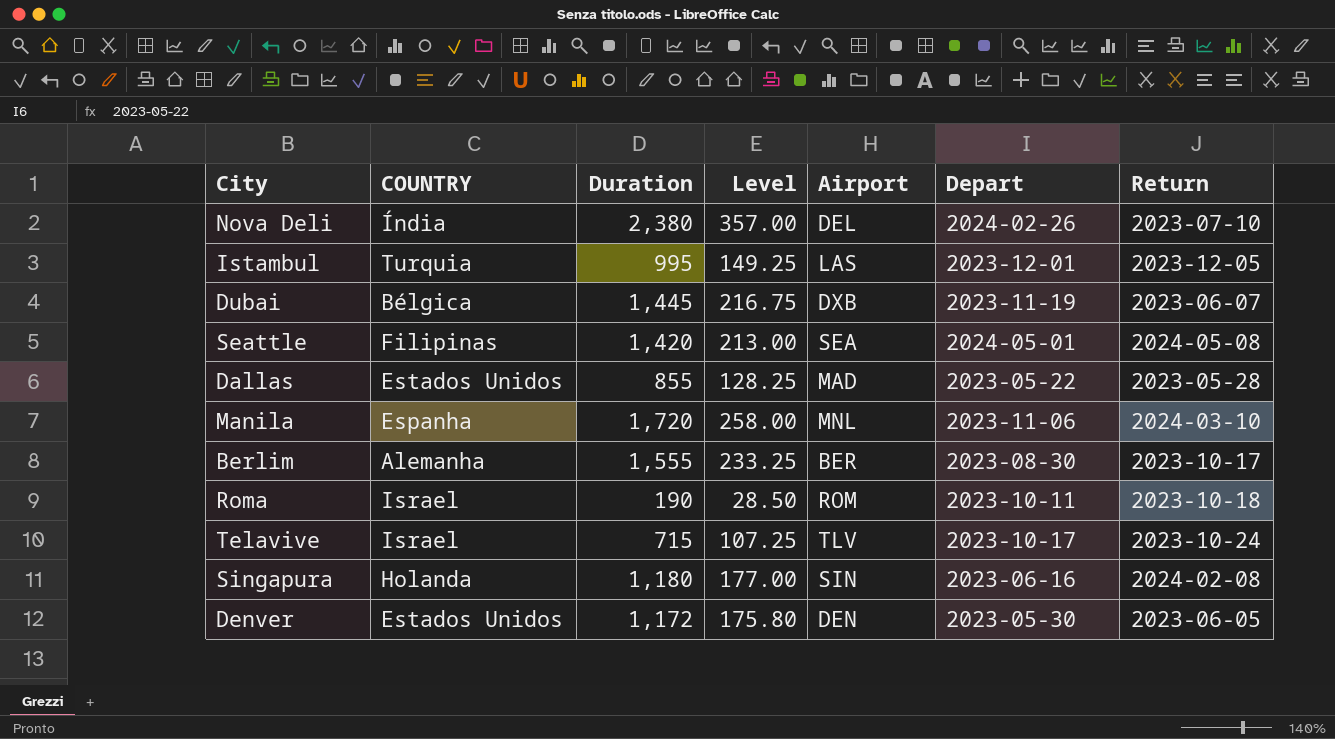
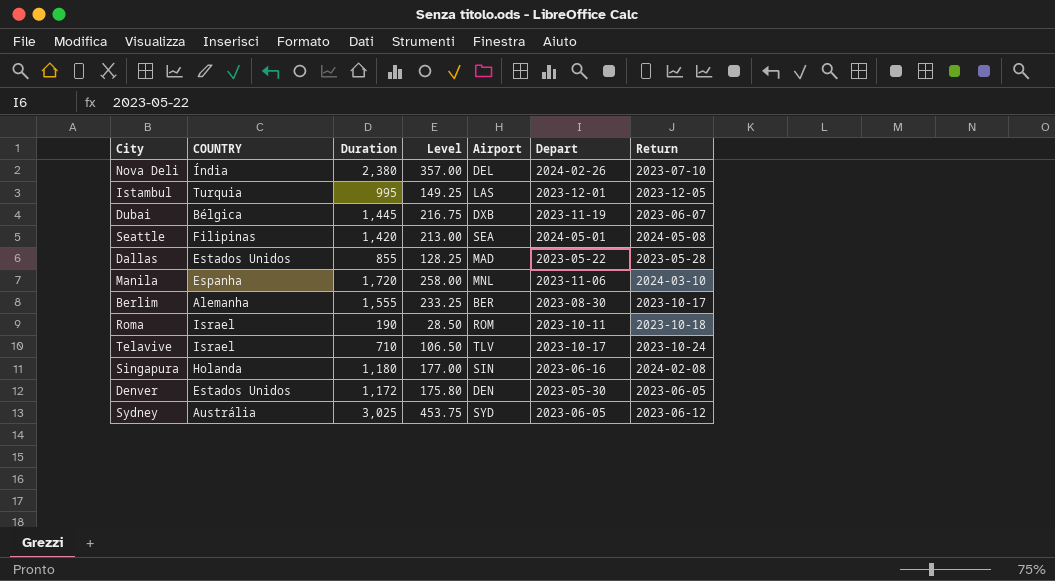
Telavive | Duration: 715 -> 710
Telavive | Level: 107.25 -> 106.50
row Sydney: none -> Austrália | 3,025 | 453.75 | SYD | 2023-06-05 | 2023-06-12

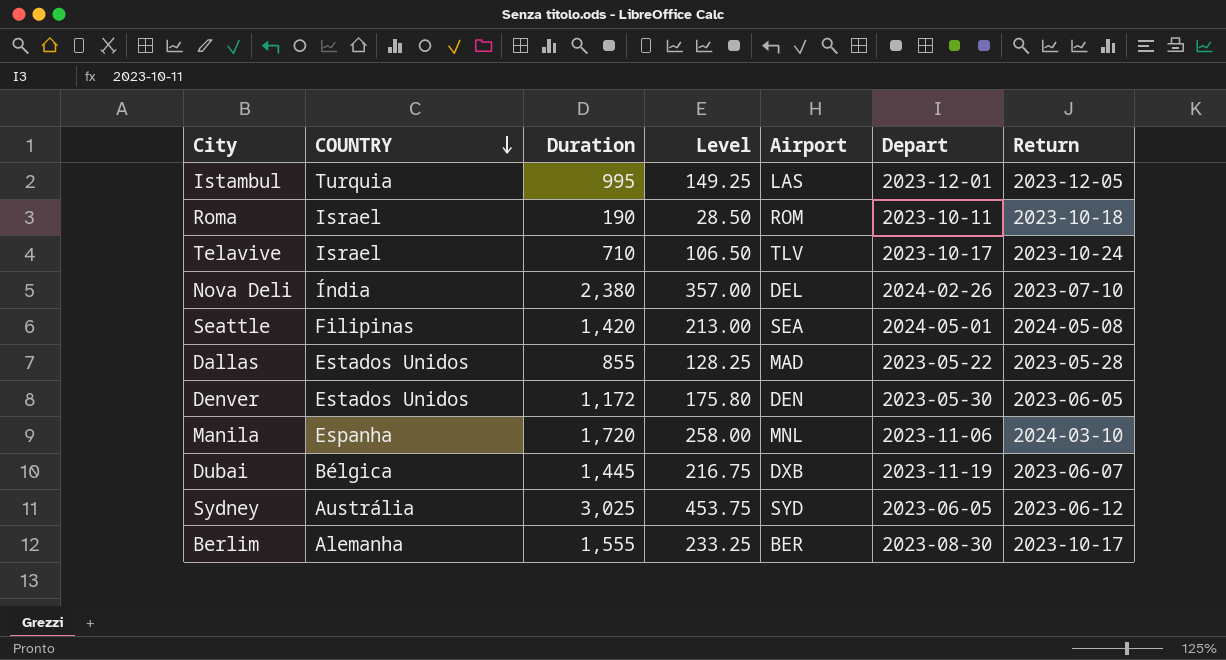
row order: none -> COUNTRY descending
row Singapura: Holanda | 1,180 | 177.00 | SIN | 2023-06-16 | 2024-02-08 -> none

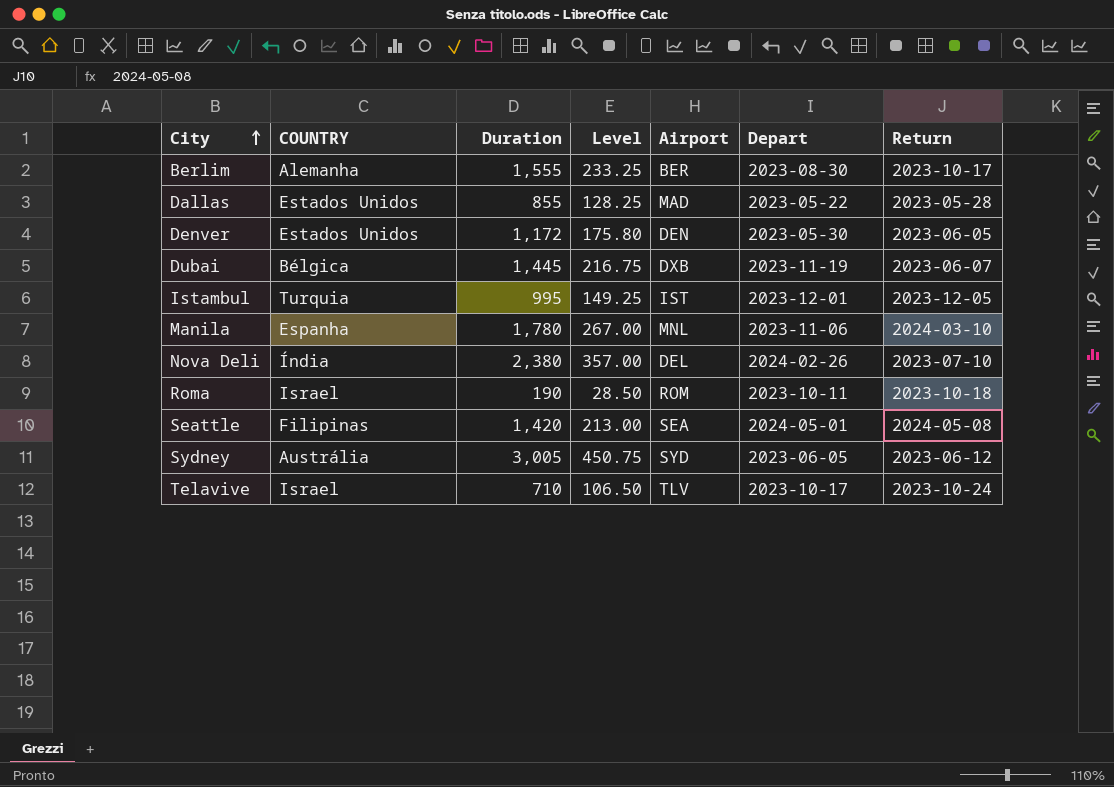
row order: COUNTRY descending -> City ascending
Istambul | Airport: LAS -> IST
Manila | Duration: 1,720 -> 1,780
Manila | Level: 258.00 -> 267.00
Sydney | Duration: 3,025 -> 3,005
Sydney | Level: 453.75 -> 450.75

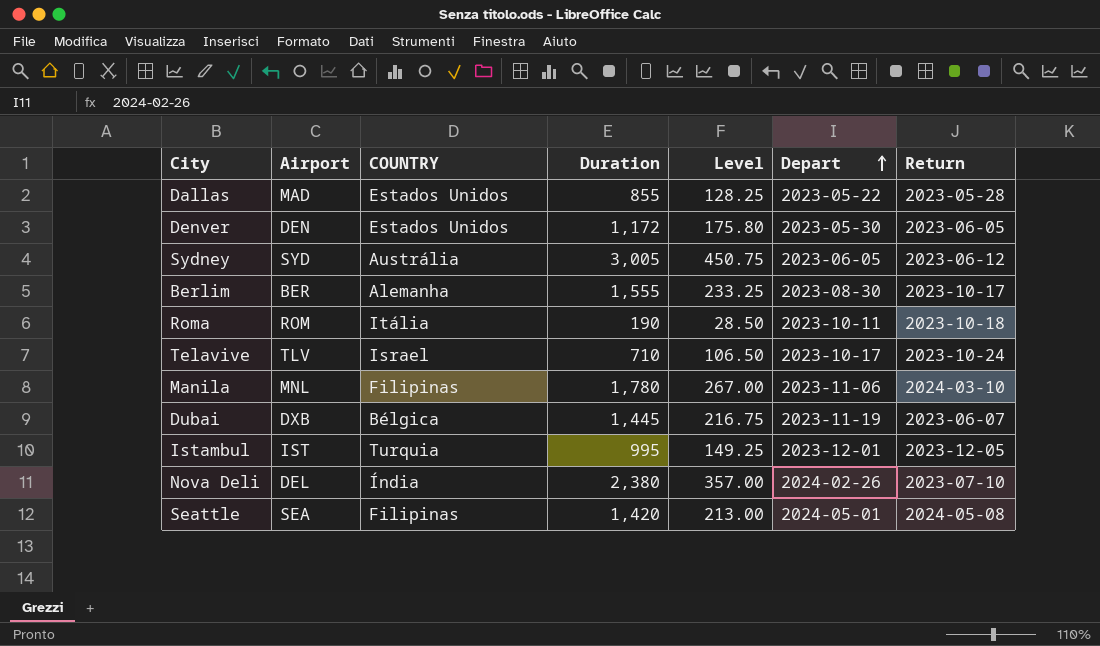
row order: City ascending -> Depart ascending
column Airport | position: 5 -> 2
Roma | COUNTRY: Israel -> Itália
Manila | COUNTRY: Espanha -> Filipinas

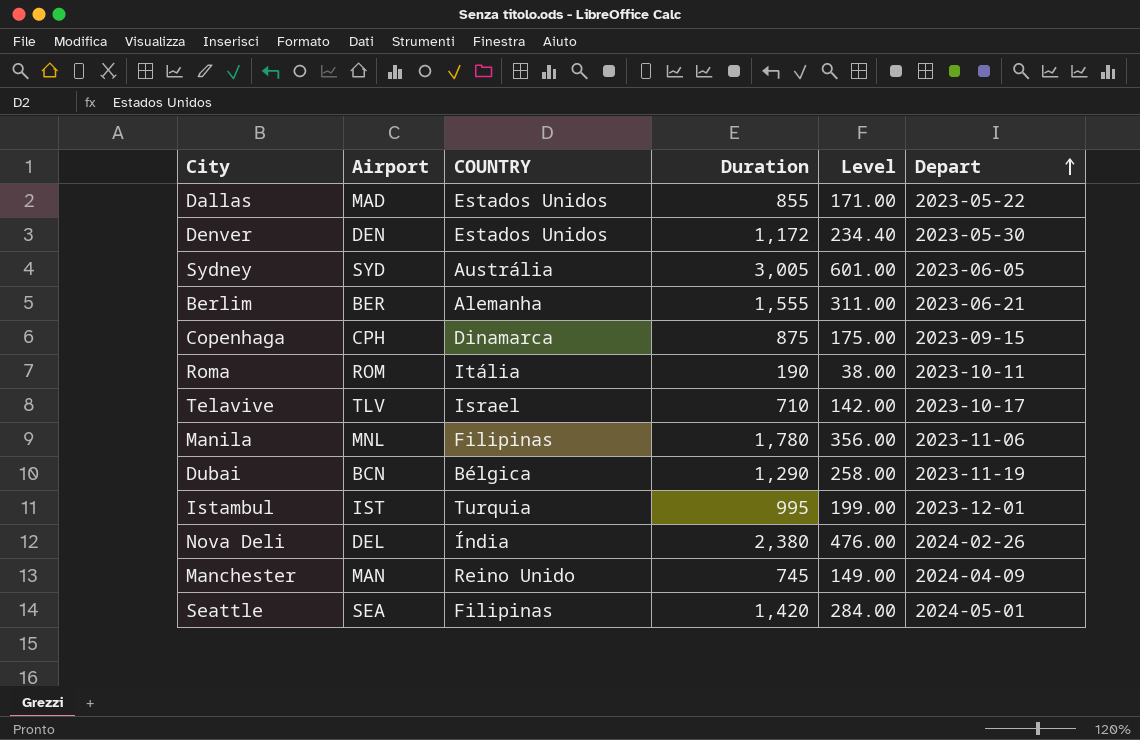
column Return | position: 7 -> none
column Level | formula: [Duration] * 0.15 -> [Duration] * 0.2
Berlim | Depart: 2023-08-30 -> 2023-06-21
row Copenhaga: none -> CPH | Dinamarca | 875 | 175.00 | 2023-09-15
Dubai | Airport: DXB -> BCN
Dubai | Duration: 1,445 -> 1,290
row Manchester: none -> MAN | Reino Unido | 745 | 149.00 | 2024-04-09

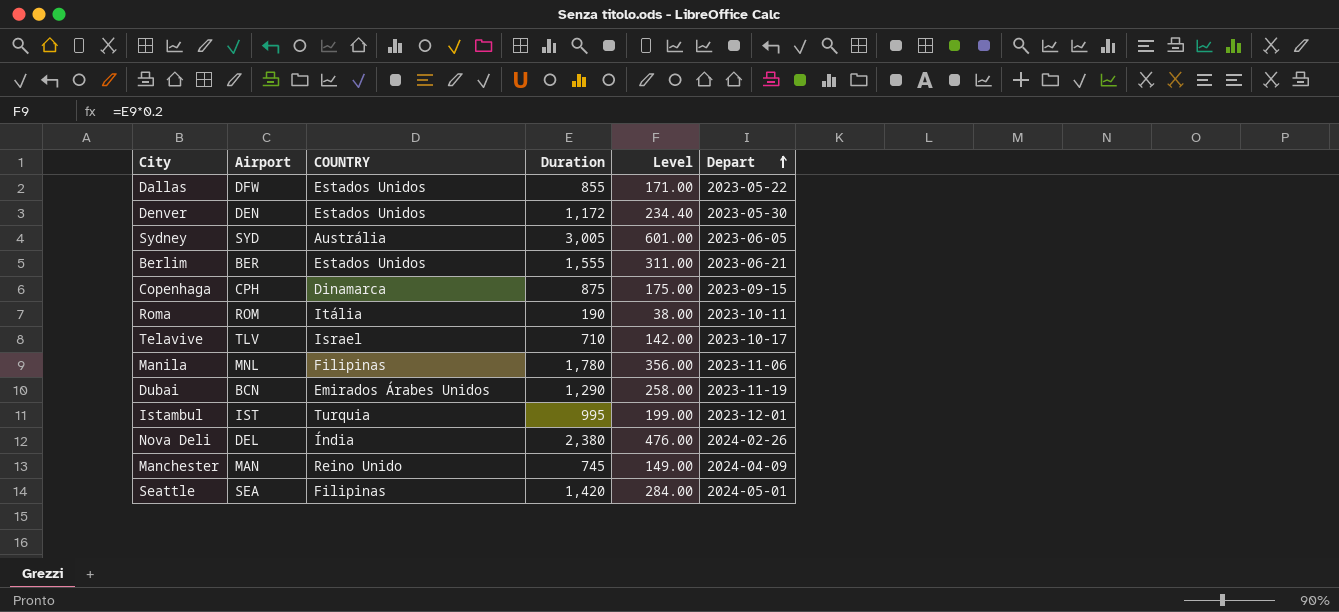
Dallas | Airport: MAD -> DFW
Berlim | COUNTRY: Alemanha -> Estados Unidos
Dubai | COUNTRY: Bélgica -> Emirados Árabes Unidos

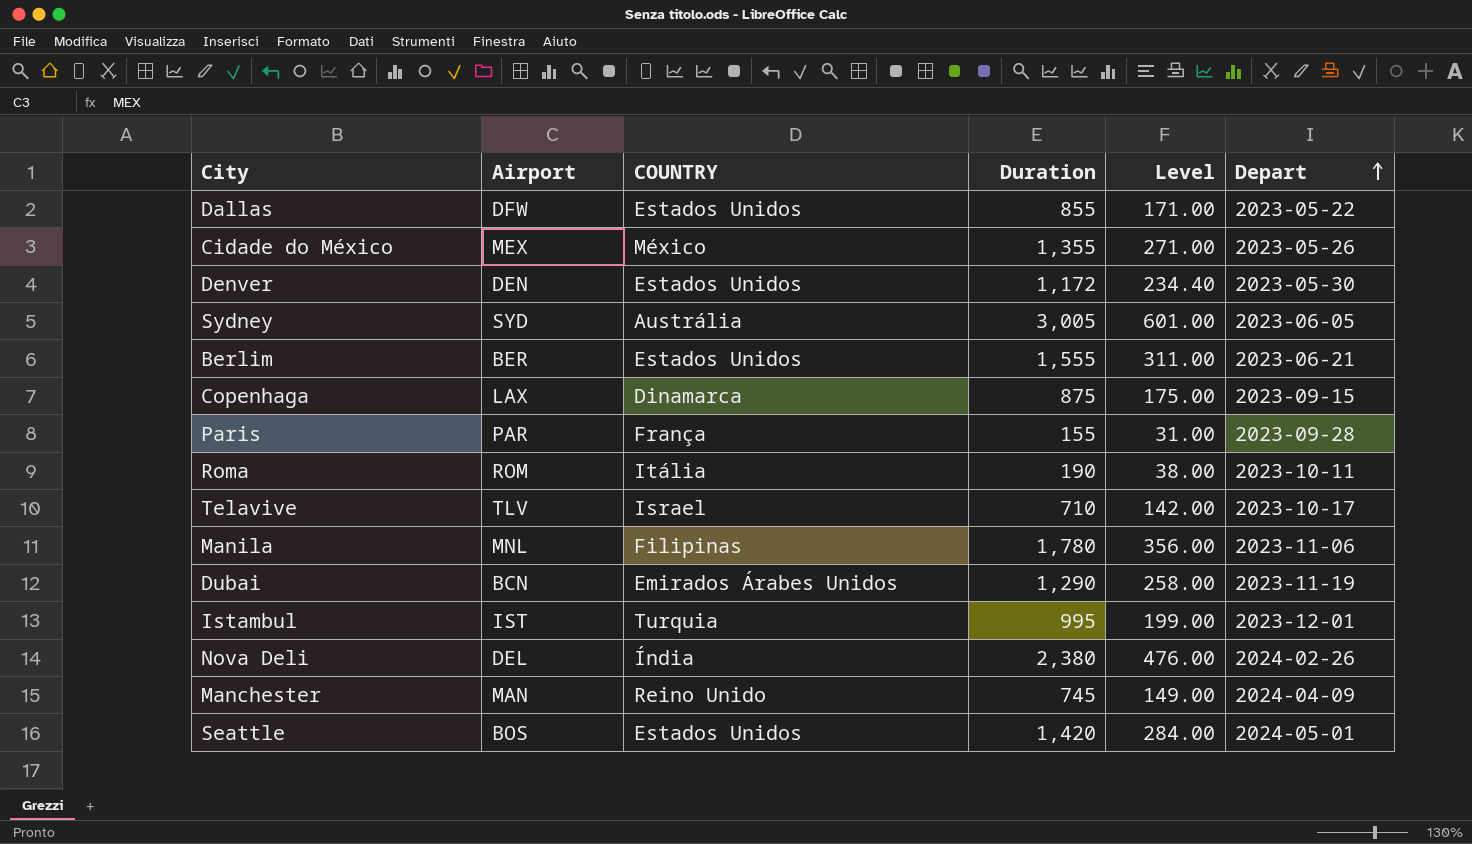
row Cidade do México: none -> MEX | México | 1,355 | 271.00 | 2023-05-26
Copenhaga | Airport: CPH -> LAX
row Paris: none -> PAR | França | 155 | 31.00 | 2023-09-28
Seattle | Airport: SEA -> BOS
Seattle | COUNTRY: Filipinas -> Estados Unidos

